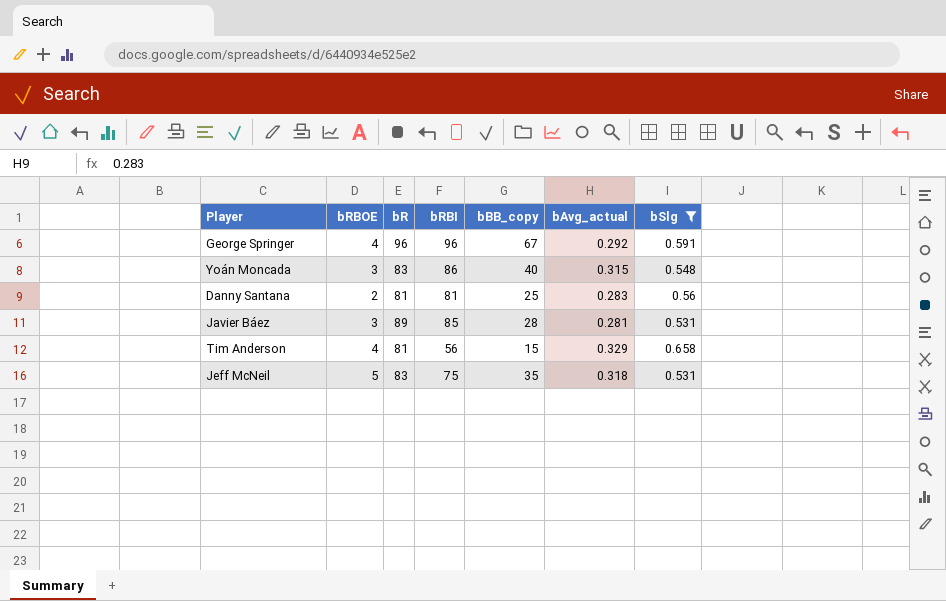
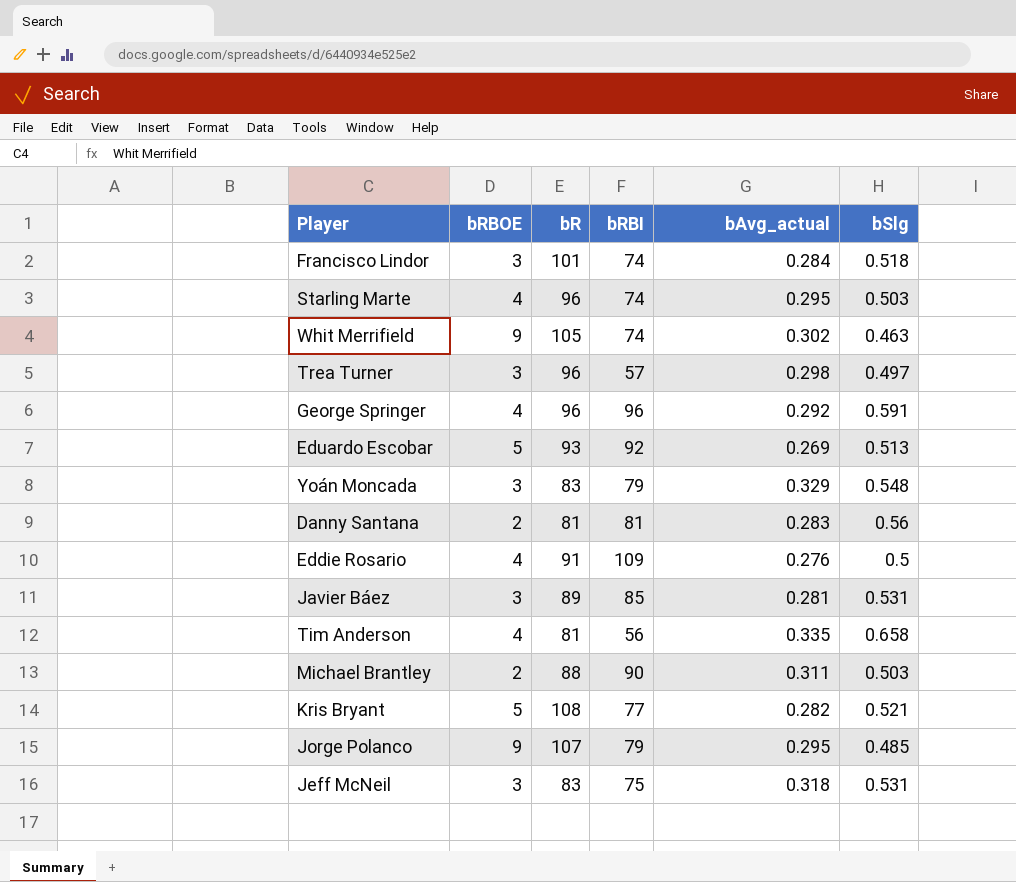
filter: bSlg >= 0.531 -> none
column bBB_copy | position: 5 -> none
Yoán Moncada | bRBI: 86 -> 79
Yoán Moncada | bAvg_actual: 0.315 -> 0.329
Tim Anderson | bAvg_actual: 0.329 -> 0.335
Jeff McNeil | bRBOE: 5 -> 3

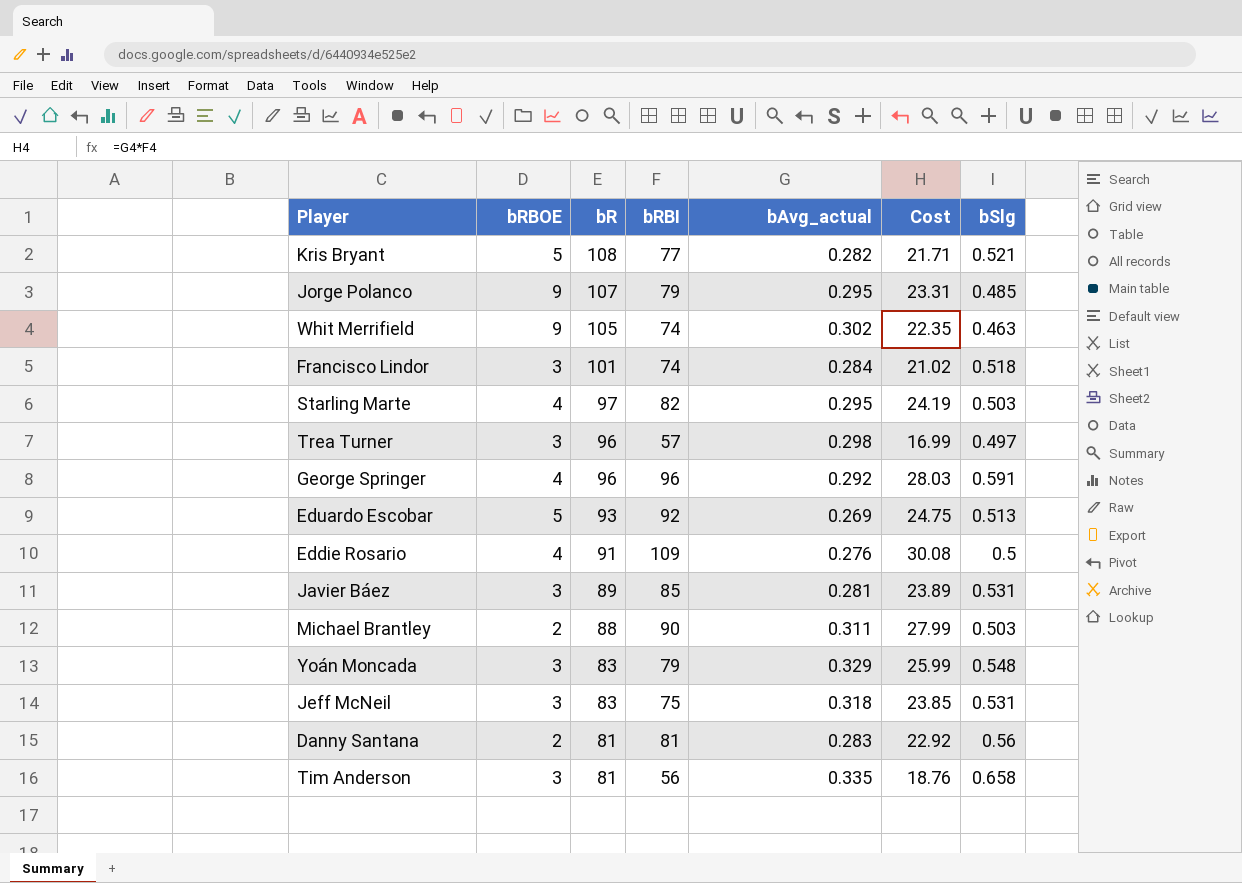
row order: none -> bR descending
column Cost | formula: none -> [bRBI] * [bAvg_actual]
Starling Marte | bR: 96 -> 97
Starling Marte | bRBI: 74 -> 82
Tim Anderson | bRBOE: 4 -> 3

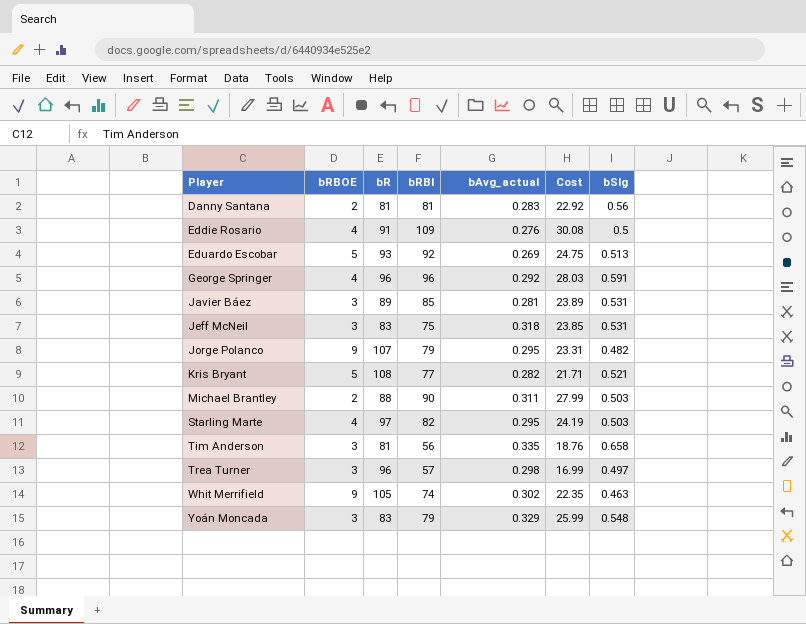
row order: bR descending -> Player ascending
row Francisco Lindor: 3 | 101 | 74 | 0.284 | 21.02 | 0.518 -> none
Jorge Polanco | bSlg: 0.485 -> 0.482

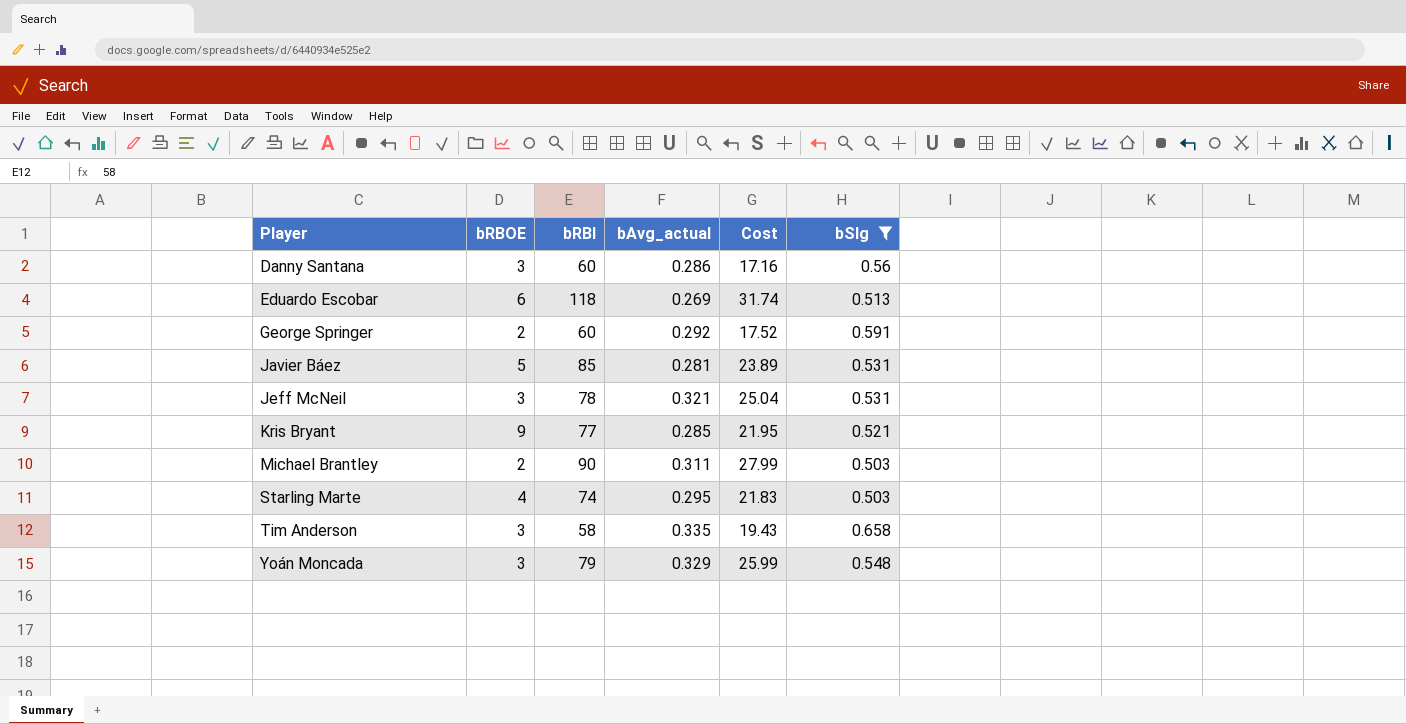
filter: none -> bSlg >= 0.503
column bR | position: 3 -> none
Danny Santana | bRBOE: 2 -> 3
Danny Santana | bRBI: 81 -> 60
Danny Santana | bAvg_actual: 0.283 -> 0.286
Danny Santana | Cost: 22.92 -> 17.16
Eduardo Escobar | bRBOE: 5 -> 6
Eduardo Escobar | bRBI: 92 -> 118
Eduardo Escobar | Cost: 24.75 -> 31.74
George Springer | bRBOE: 4 -> 2
George Springer | bRBI: 96 -> 60
George Springer | Cost: 28.03 -> 17.52
Javier Báez | bRBOE: 3 -> 5
Jeff McNeil | bRBI: 75 -> 78
Jeff McNeil | bAvg_actual: 0.318 -> 0.321
Jeff McNeil | Cost: 23.85 -> 25.04
Kris Bryant | bRBOE: 5 -> 9
Kris Bryant | bAvg_actual: 0.282 -> 0.285
Kris Bryant | Cost: 21.71 -> 21.95
Starling Marte | bRBI: 82 -> 74
Starling Marte | Cost: 24.19 -> 21.83
Tim Anderson | bRBI: 56 -> 58
Tim Anderson | Cost: 18.76 -> 19.43

